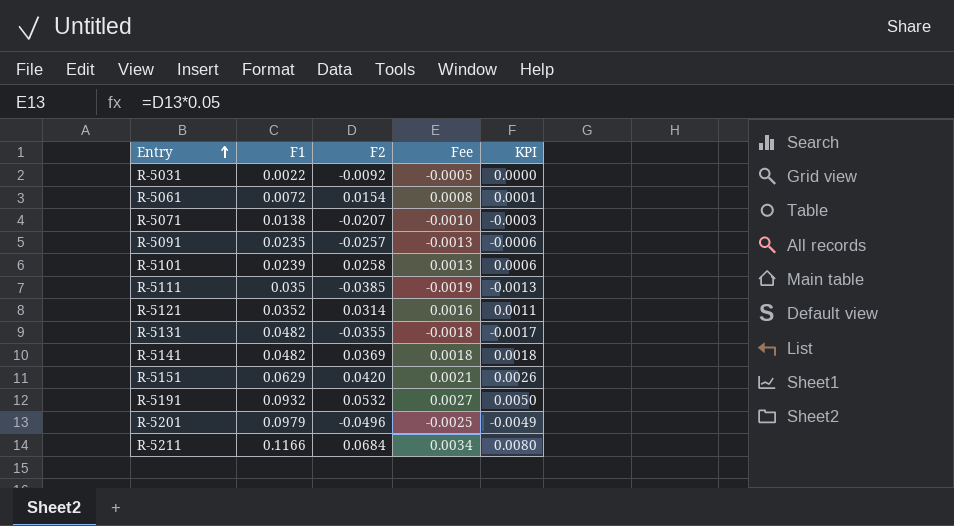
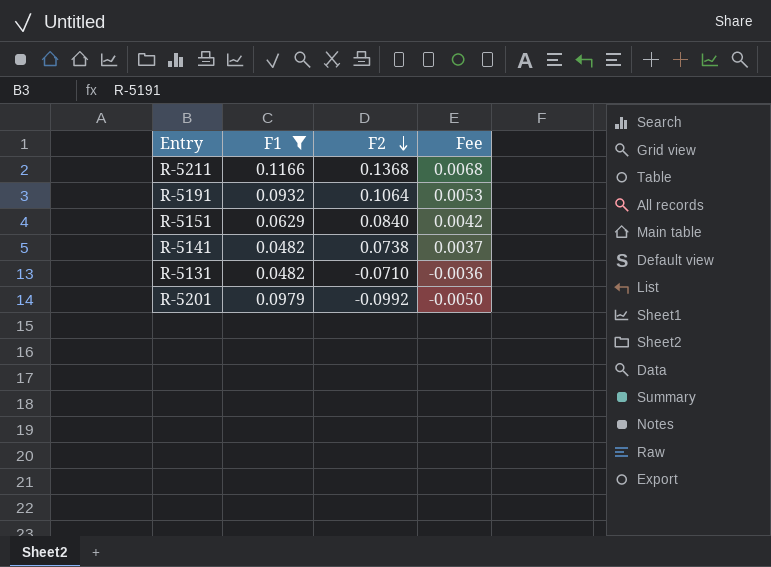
filter: none -> F1 >= 0.0482
row order: Entry ascending -> F2 descending
column KPI | formula: [F1] * [F2] -> none
R-5211 | F2: 0.0684 -> 0.1368
R-5211 | Fee: 0.0034 -> 0.0068
R-5191 | F2: 0.0532 -> 0.1064
R-5191 | Fee: 0.0027 -> 0.0053
R-5151 | F2: 0.0420 -> 0.0840
R-5151 | Fee: 0.0021 -> 0.0042
R-5141 | F2: 0.0369 -> 0.0738
R-5141 | Fee: 0.0018 -> 0.0037
R-5131 | F2: -0.0355 -> -0.0710
R-5131 | Fee: -0.0018 -> -0.0036
R-5201 | F2: -0.0496 -> -0.0992
R-5201 | Fee: -0.0025 -> -0.0050

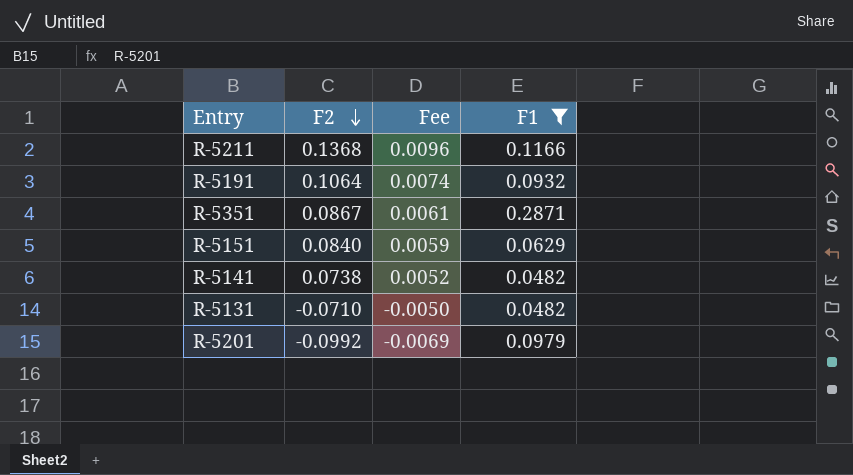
column Fee | formula: [F2] * 0.05 -> [F2] * 0.07
column F1 | position: 2 -> 4
row R-5351: none -> 0.0867 | 0.0061 | 0.2871

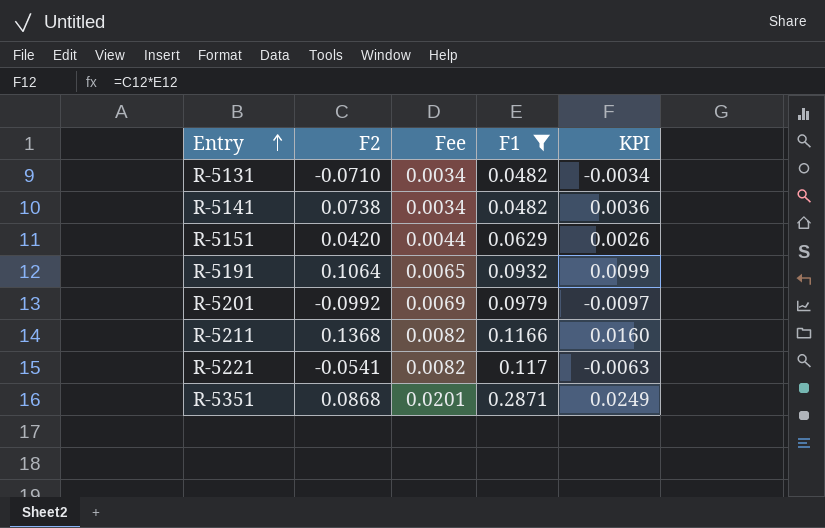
row order: F2 descending -> Entry ascending
column Fee | formula: [F2] * 0.07 -> [F1] * 0.07
column KPI | formula: none -> [F2] * [F1]
R-5151 | F2: 0.0840 -> 0.0420
row R-5221: none -> -0.0541 | 0.0082 | 0.117 | -0.0063
R-5351 | F2: 0.0867 -> 0.0868

